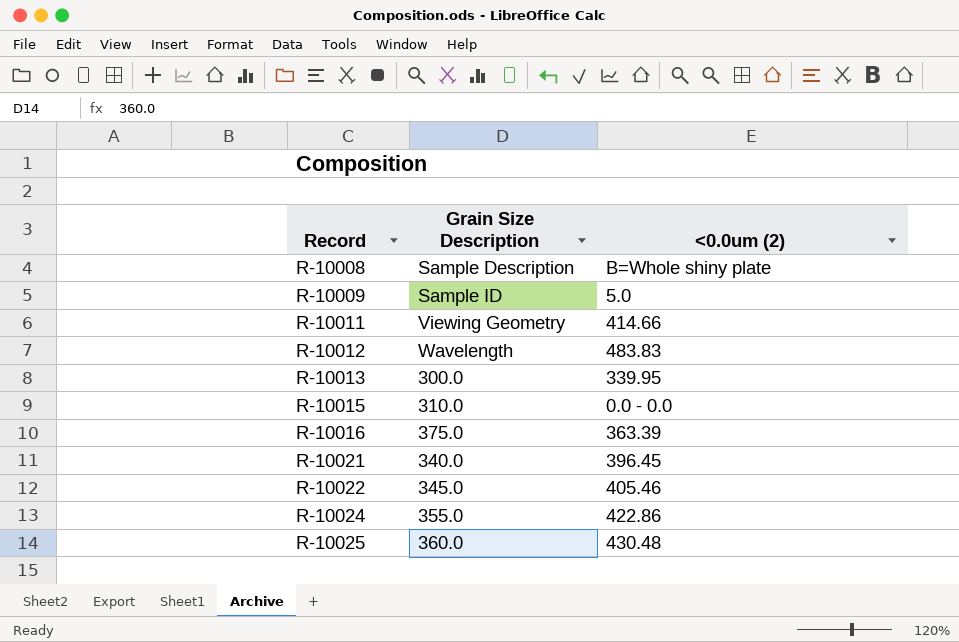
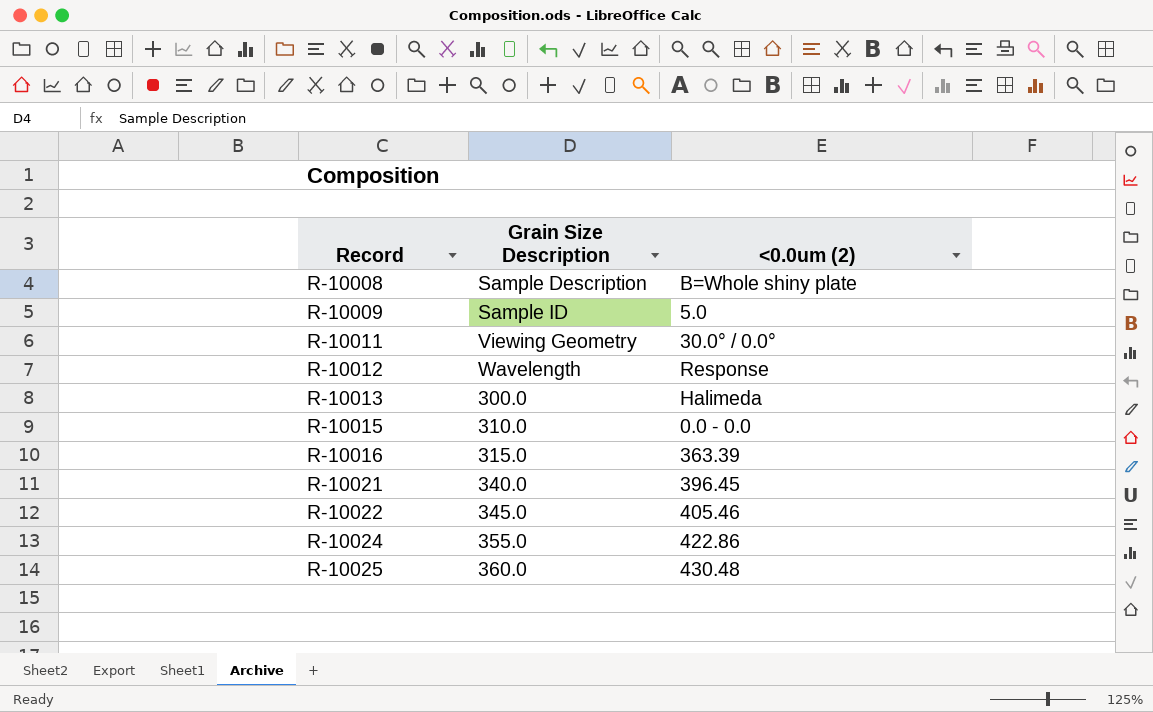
R-10011 | <0.0um (2): 414.66 -> 30.0° / 0.0°
R-10012 | <0.0um (2): 483.83 -> Response
R-10013 | <0.0um (2): 339.95 -> Halimeda
R-10016 | Grain Size Description: 375.0 -> 315.0

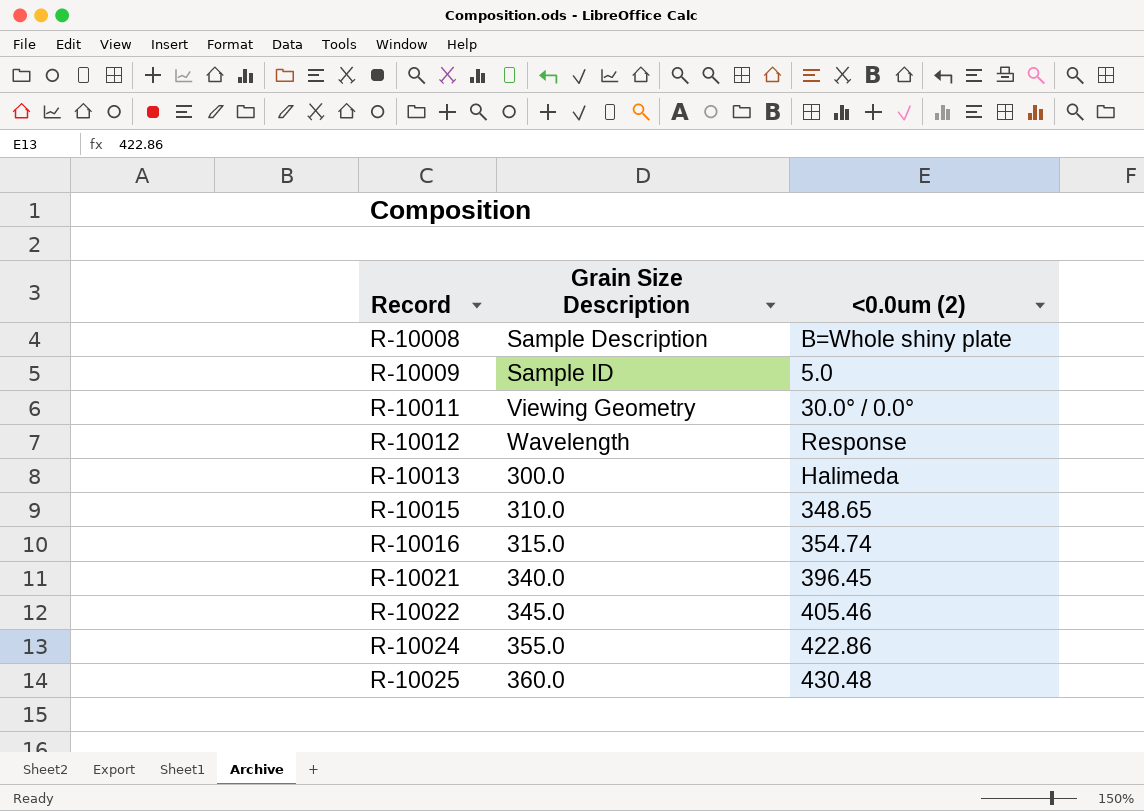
R-10015 | <0.0um (2): 0.0 - 0.0 -> 348.65
R-10016 | <0.0um (2): 363.39 -> 354.74

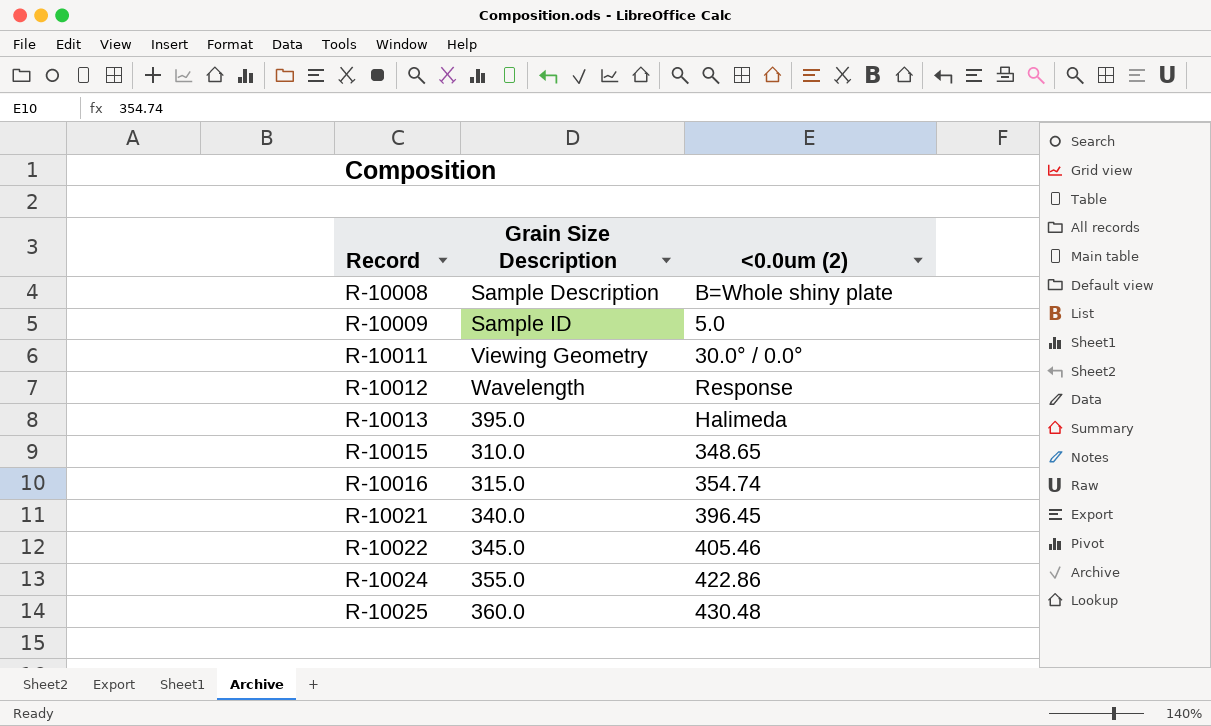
R-10013 | Grain Size Description: 300.0 -> 395.0

